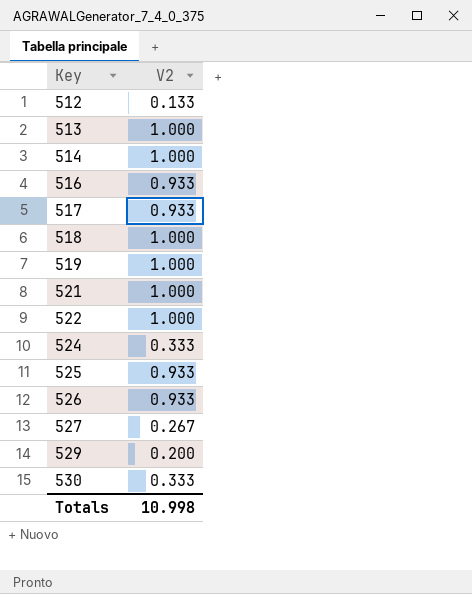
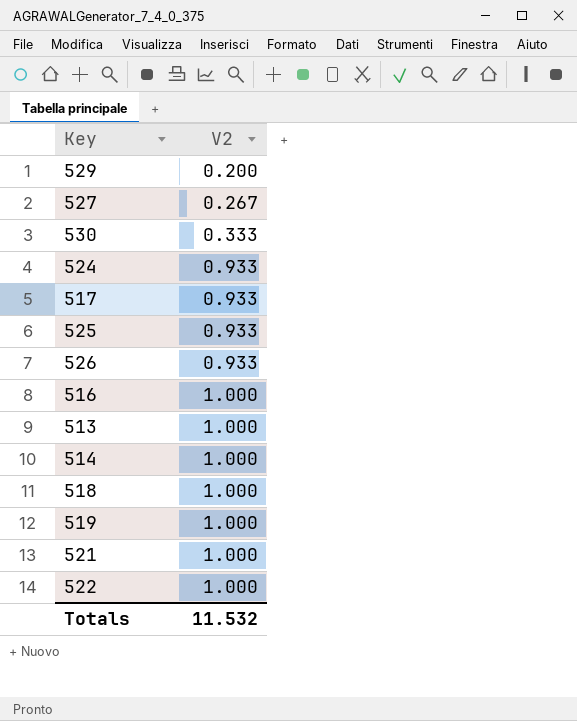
row order: Key ascending -> V2 ascending
row 512: 0.133 -> none
524 | V2: 0.333 -> 0.933
516 | V2: 0.933 -> 1.000
Totals | V2: 10.998 -> 11.532

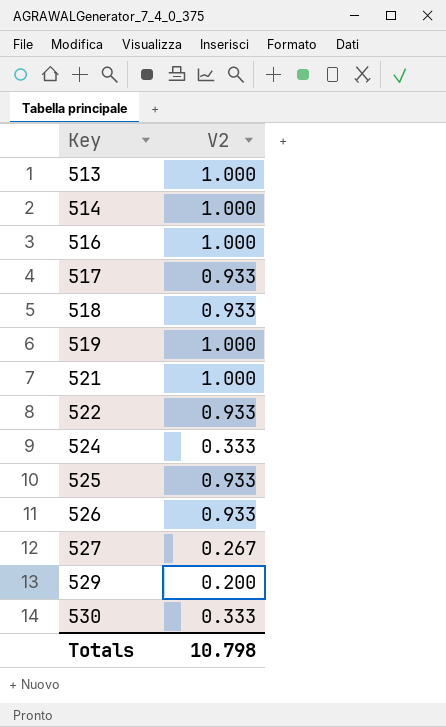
row order: V2 ascending -> Key ascending
518 | V2: 1.000 -> 0.933
522 | V2: 1.000 -> 0.933
524 | V2: 0.933 -> 0.333
Totals | V2: 11.532 -> 10.798

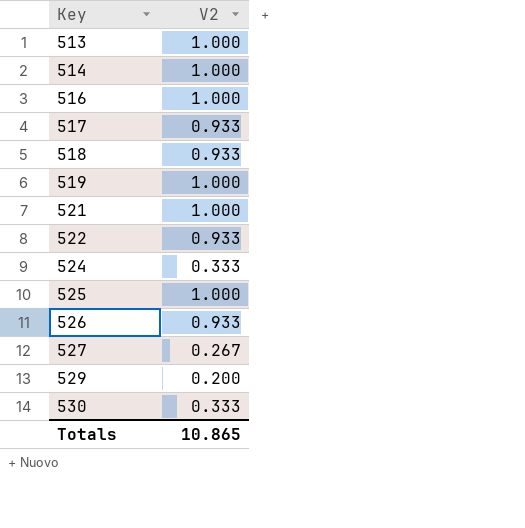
525 | V2: 0.933 -> 1.000
Totals | V2: 10.798 -> 10.865

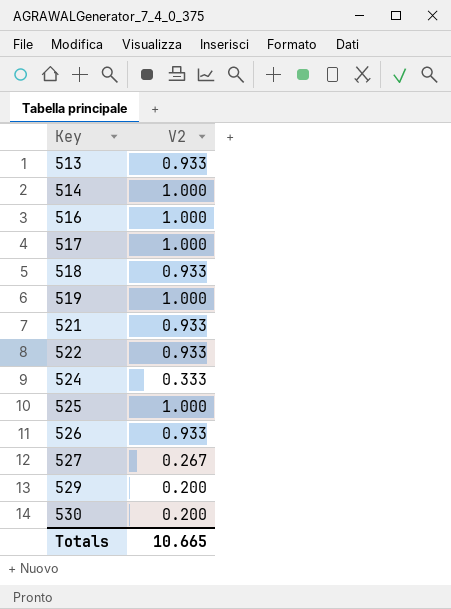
513 | V2: 1.000 -> 0.933
517 | V2: 0.933 -> 1.000
521 | V2: 1.000 -> 0.933
530 | V2: 0.333 -> 0.200
Totals | V2: 10.865 -> 10.665

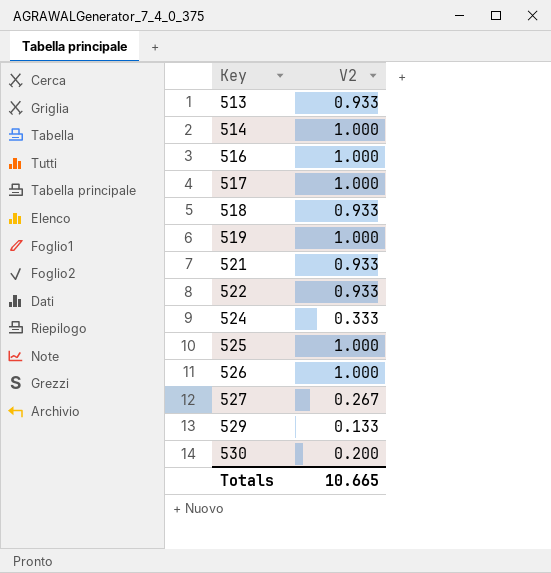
526 | V2: 0.933 -> 1.000
529 | V2: 0.200 -> 0.133

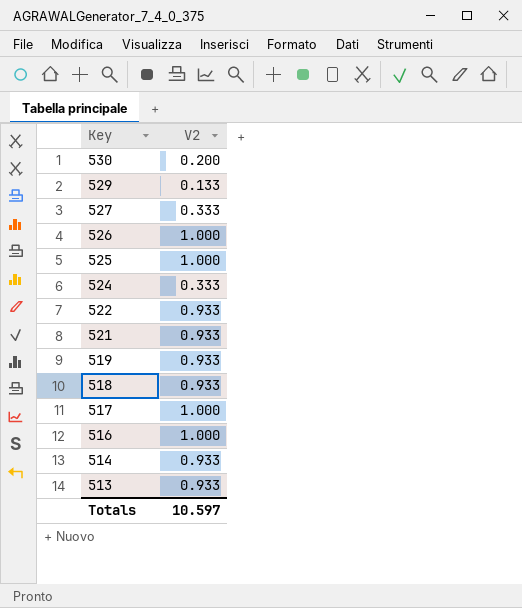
row order: Key ascending -> Key descending
527 | V2: 0.267 -> 0.333
519 | V2: 1.000 -> 0.933
514 | V2: 1.000 -> 0.933
Totals | V2: 10.665 -> 10.597

